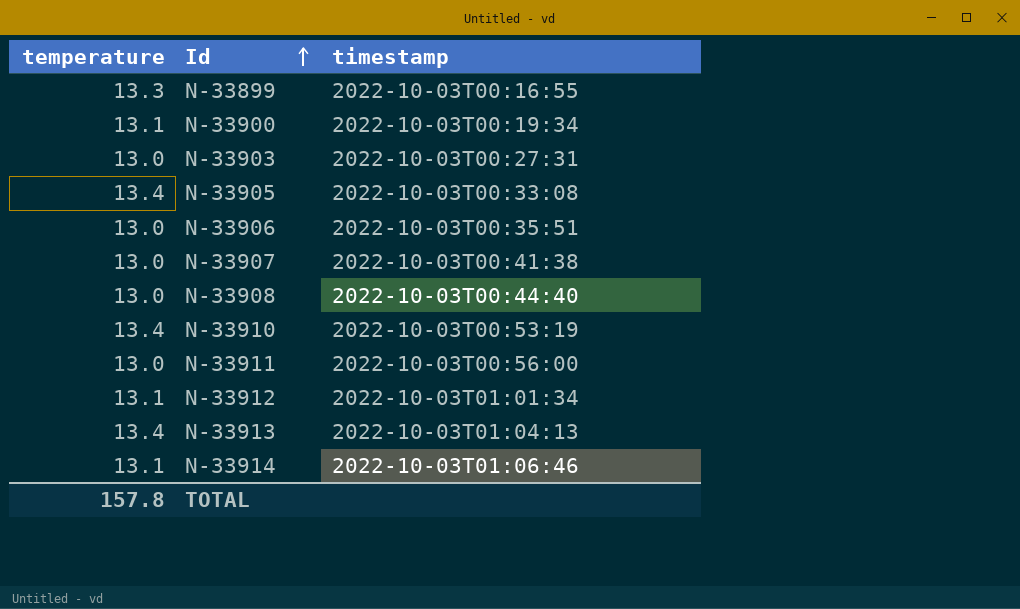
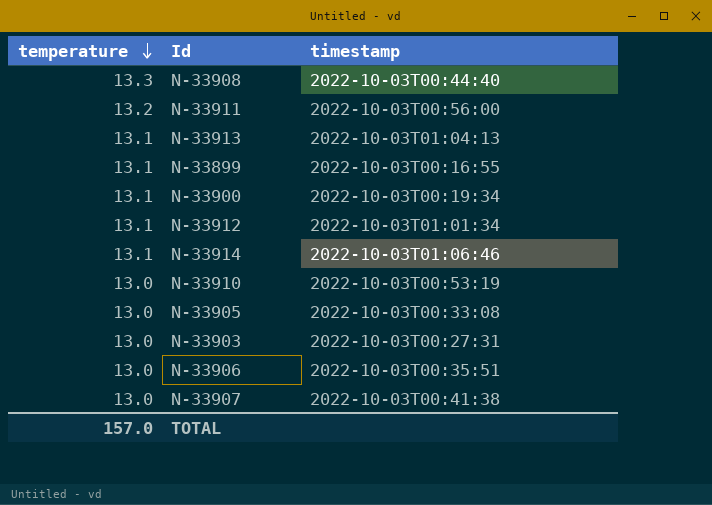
row order: Id ascending -> temperature descending
N-33908 | temperature: 13.0 -> 13.3
N-33911 | temperature: 13.0 -> 13.2
N-33913 | temperature: 13.4 -> 13.1
N-33899 | temperature: 13.3 -> 13.1
N-33910 | temperature: 13.4 -> 13.0
N-33905 | temperature: 13.4 -> 13.0
TOTAL | temperature: 157.8 -> 157.0

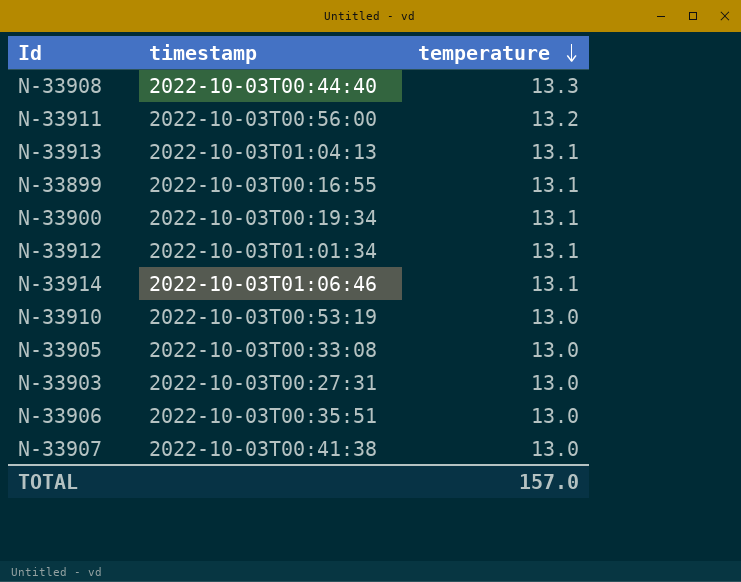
column temperature | position: 1 -> 3

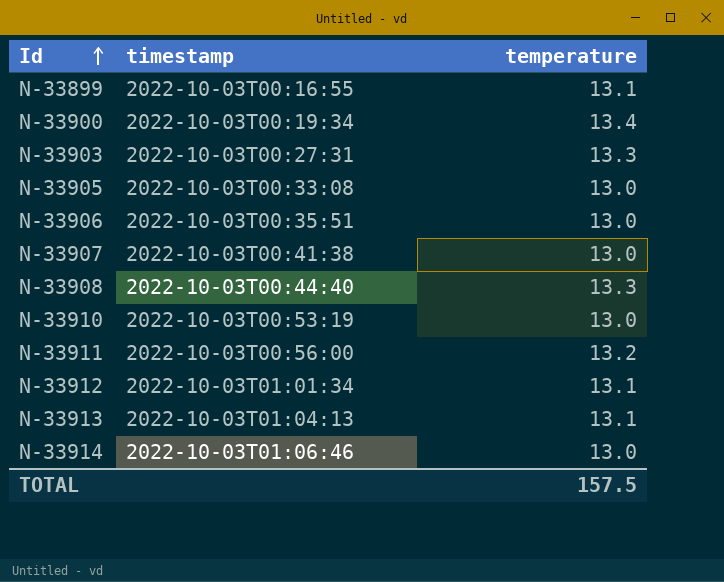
row order: temperature descending -> Id ascending
N-33900 | temperature: 13.1 -> 13.4
N-33903 | temperature: 13.0 -> 13.3
N-33914 | temperature: 13.1 -> 13.0
TOTAL | temperature: 157.0 -> 157.5

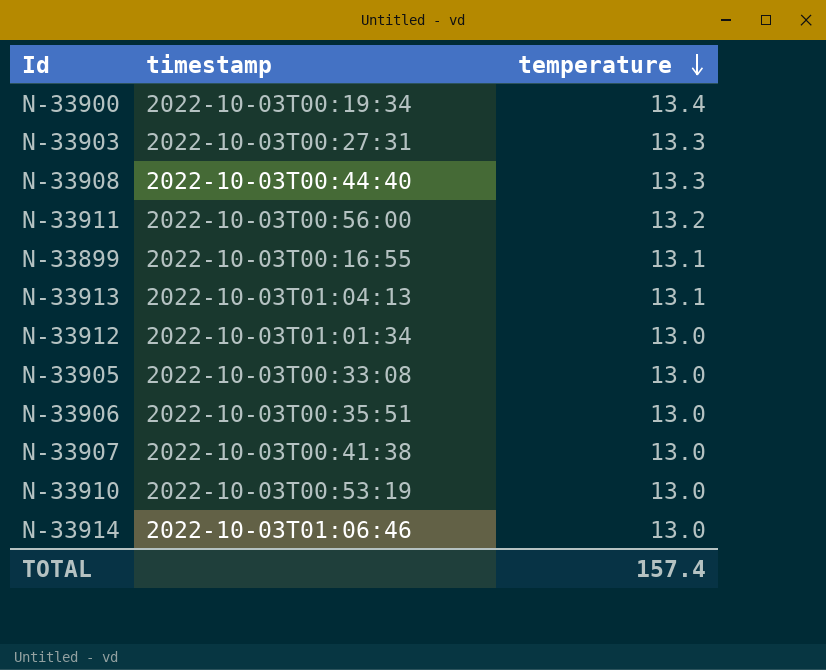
row order: Id ascending -> temperature descending
N-33912 | temperature: 13.1 -> 13.0
TOTAL | temperature: 157.5 -> 157.4

